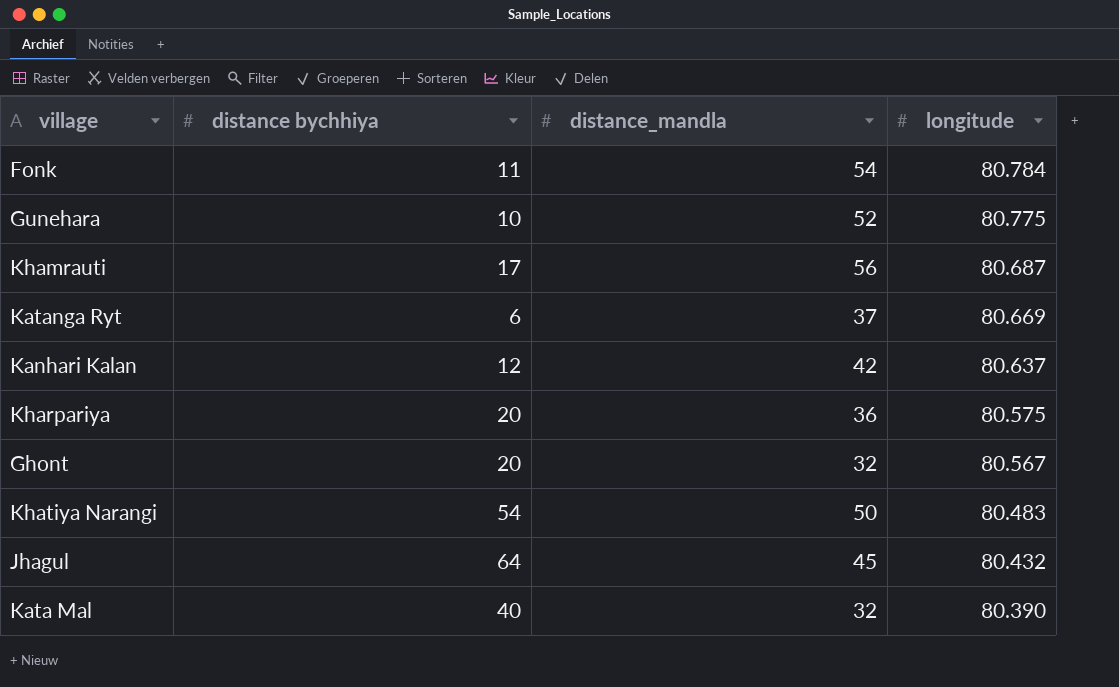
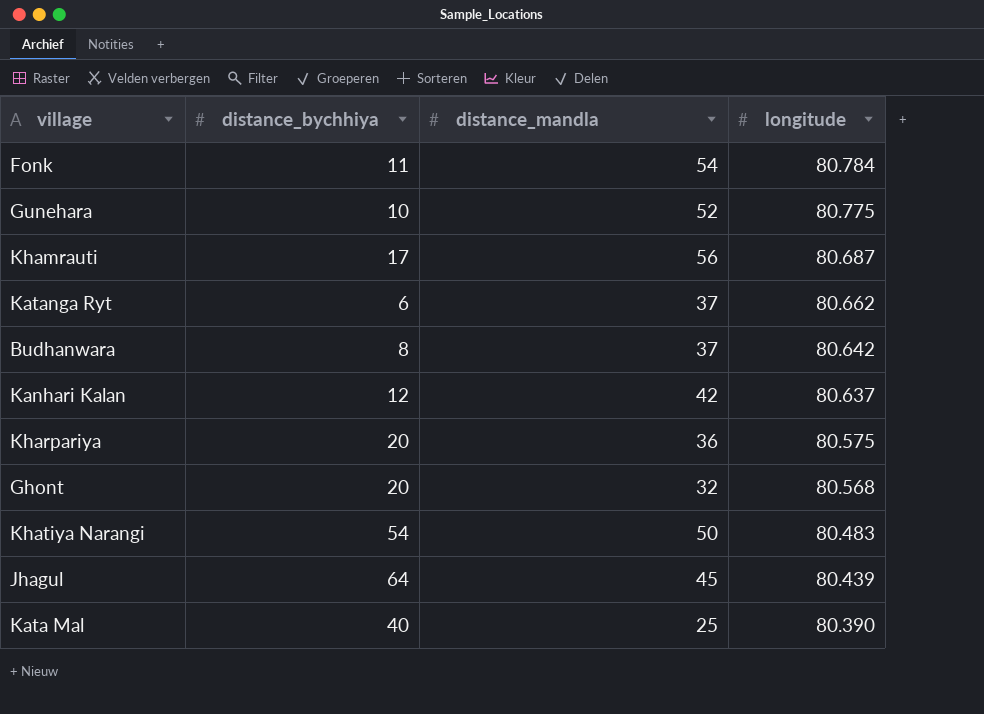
column name: distance bychhiya -> distance_bychhiya
Katanga Ryt | longitude: 80.669 -> 80.662
row Budhanwara: none -> 8 | 37 | 80.642
Ghont | longitude: 80.567 -> 80.568
Jhagul | longitude: 80.432 -> 80.439
Kata Mal | distance_mandla: 32 -> 25

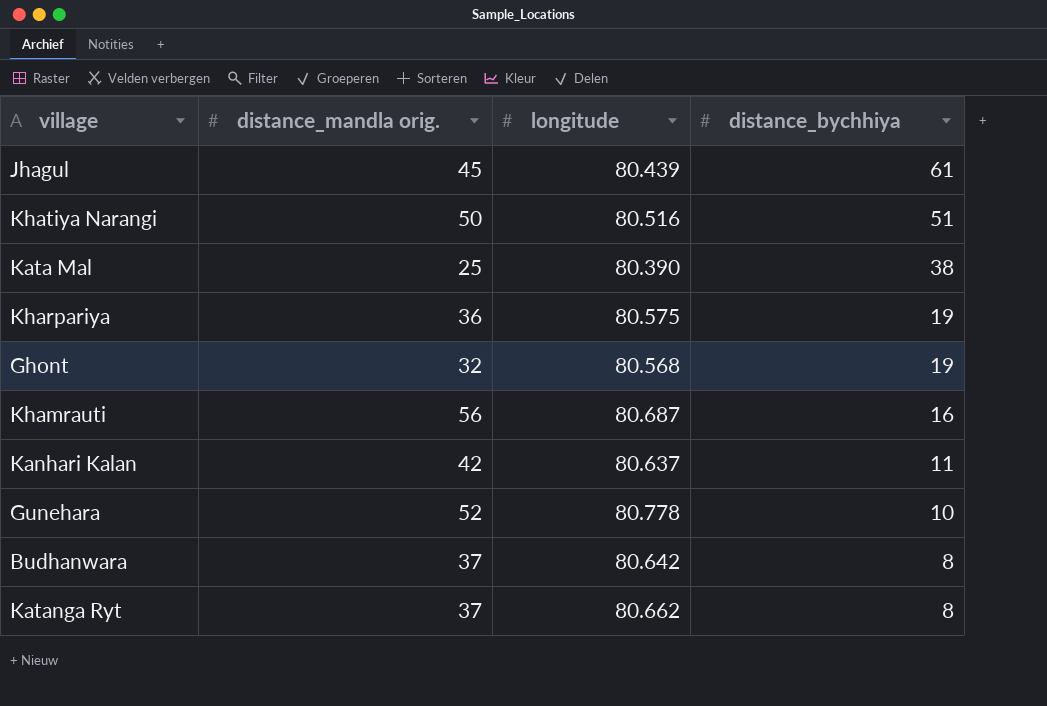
row order: longitude descending -> distance_bychhiya descending
column name: distance_mandla -> distance_mandla orig.
column distance_bychhiya | position: 2 -> 4
row Fonk: 11 | 54 | 80.784 -> none
Jhagul | distance_bychhiya: 64 -> 61
Khatiya Narangi | longitude: 80.483 -> 80.516
Khatiya Narangi | distance_bychhiya: 54 -> 51
Kata Mal | distance_bychhiya: 40 -> 38
Kharpariya | distance_bychhiya: 20 -> 19
Ghont | distance_bychhiya: 20 -> 19
Khamrauti | distance_bychhiya: 17 -> 16
Kanhari Kalan | distance_bychhiya: 12 -> 11
Gunehara | longitude: 80.775 -> 80.778
Katanga Ryt | distance_bychhiya: 6 -> 8

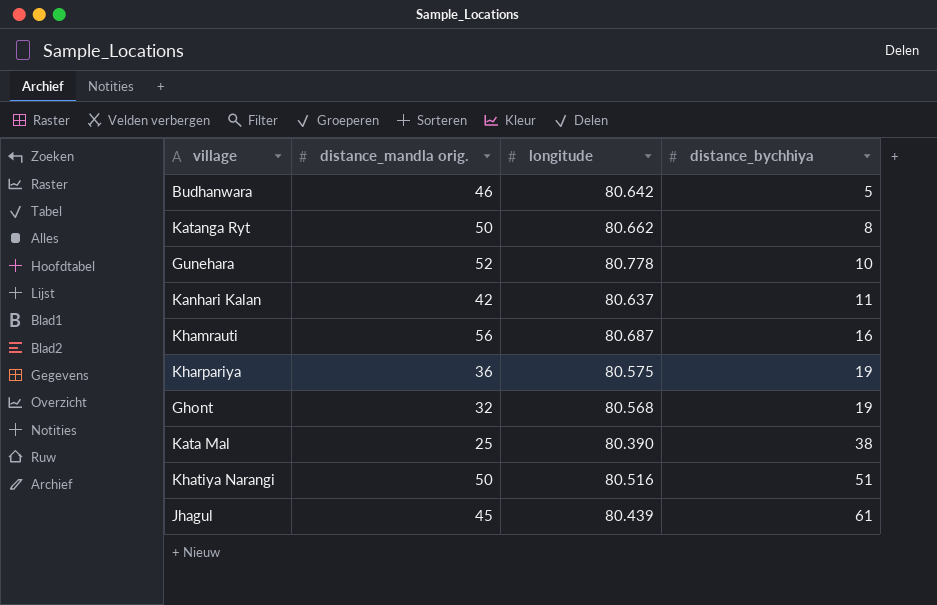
row order: distance_bychhiya descending -> distance_bychhiya ascending
Budhanwara | distance_mandla orig.: 37 -> 46
Budhanwara | distance_bychhiya: 8 -> 5
Katanga Ryt | distance_mandla orig.: 37 -> 50

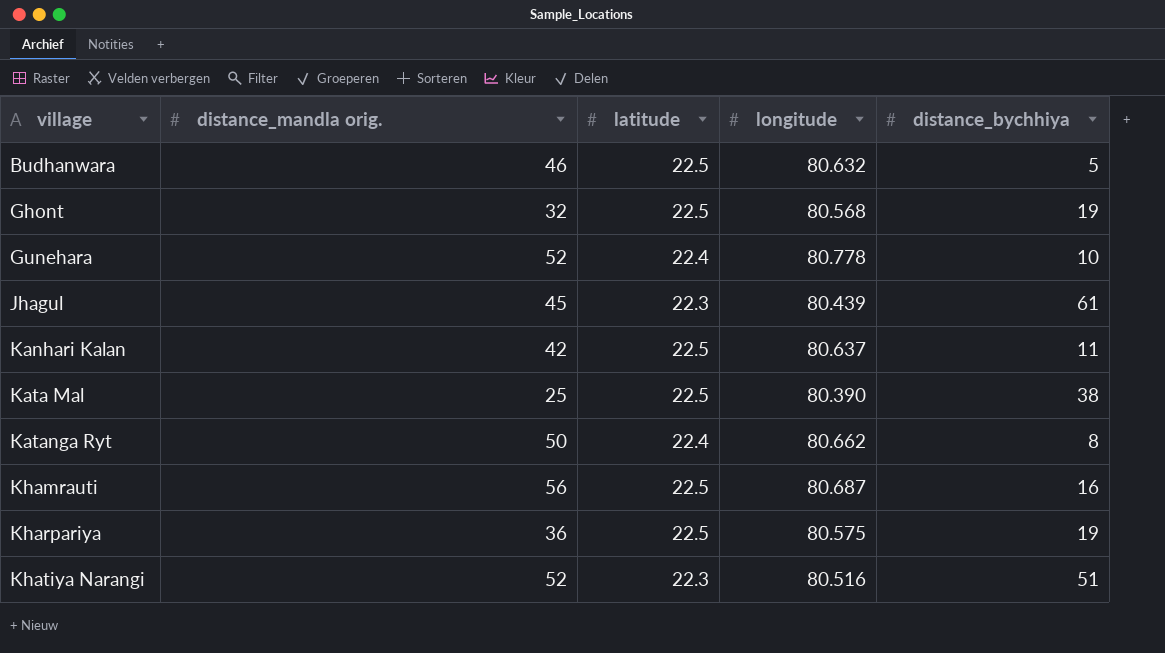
row order: distance_bychhiya ascending -> village ascending
column latitude | position: none -> 3
Budhanwara | longitude: 80.642 -> 80.632
Khatiya Narangi | distance_mandla orig.: 50 -> 52

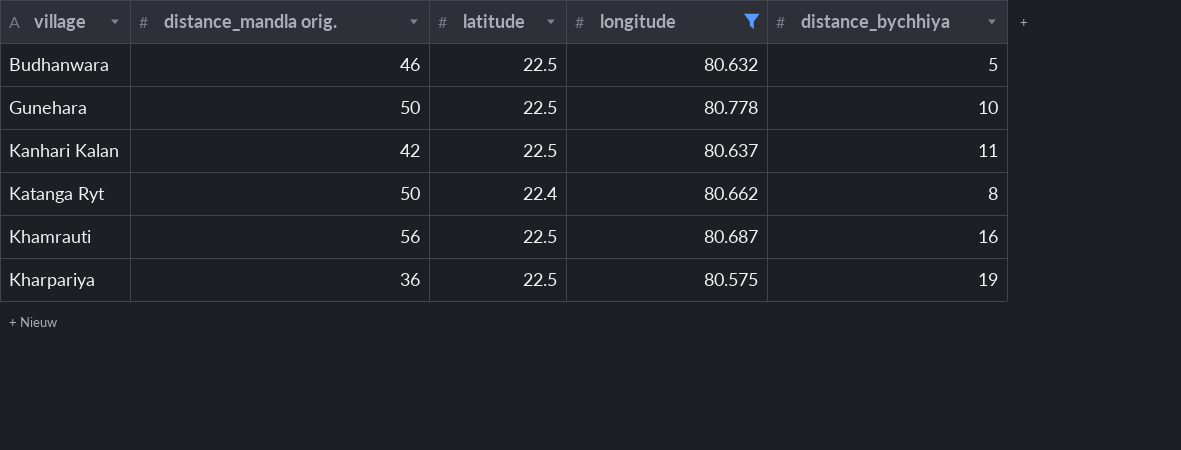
filter: none -> longitude >= 80.575
Gunehara | distance_mandla orig.: 52 -> 50
Gunehara | latitude: 22.4 -> 22.5

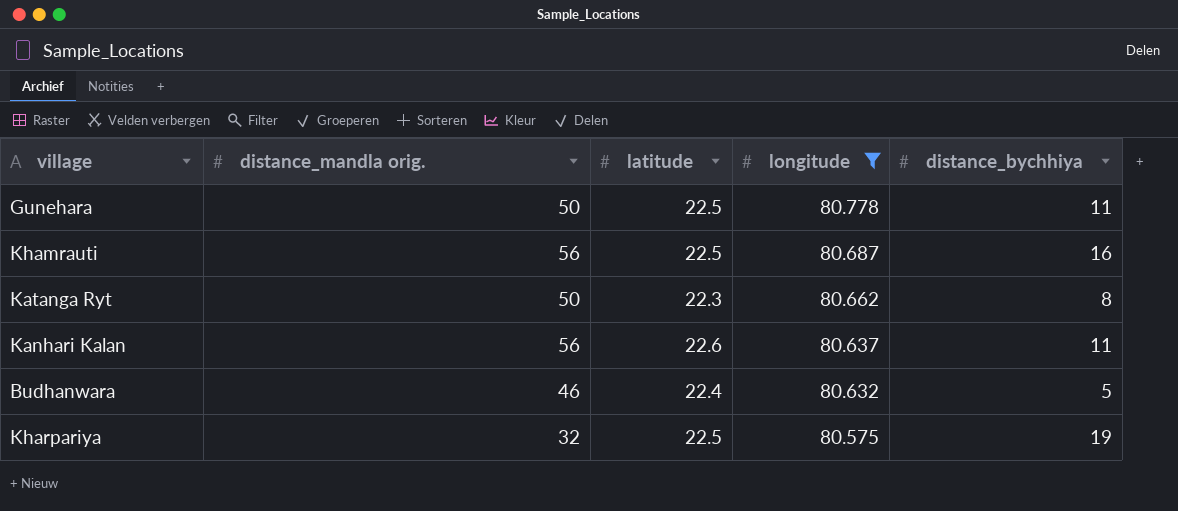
row order: village ascending -> longitude descending
Gunehara | distance_bychhiya: 10 -> 11
Katanga Ryt | latitude: 22.4 -> 22.3
Kanhari Kalan | distance_mandla orig.: 42 -> 56
Kanhari Kalan | latitude: 22.5 -> 22.6
Budhanwara | latitude: 22.5 -> 22.4
Kharpariya | distance_mandla orig.: 36 -> 32

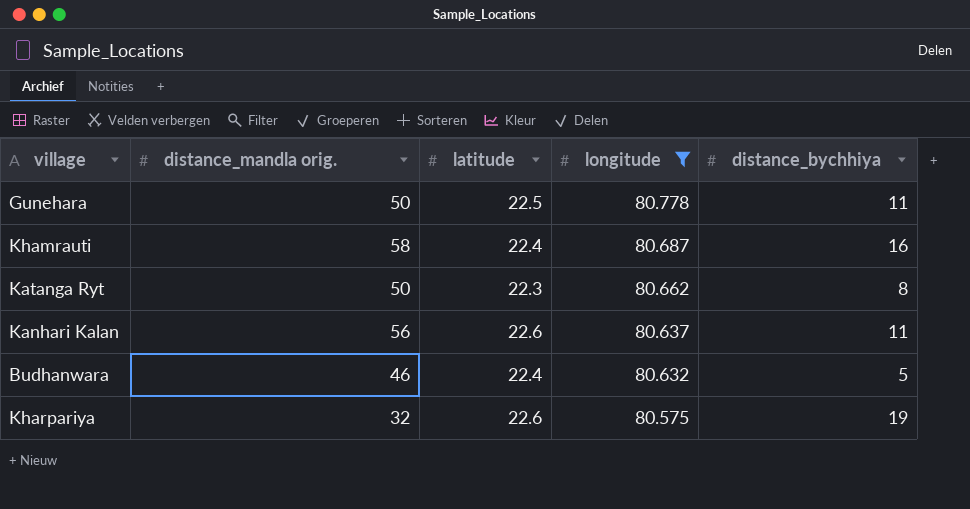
Khamrauti | distance_mandla orig.: 56 -> 58
Khamrauti | latitude: 22.5 -> 22.4
Kharpariya | latitude: 22.5 -> 22.6

